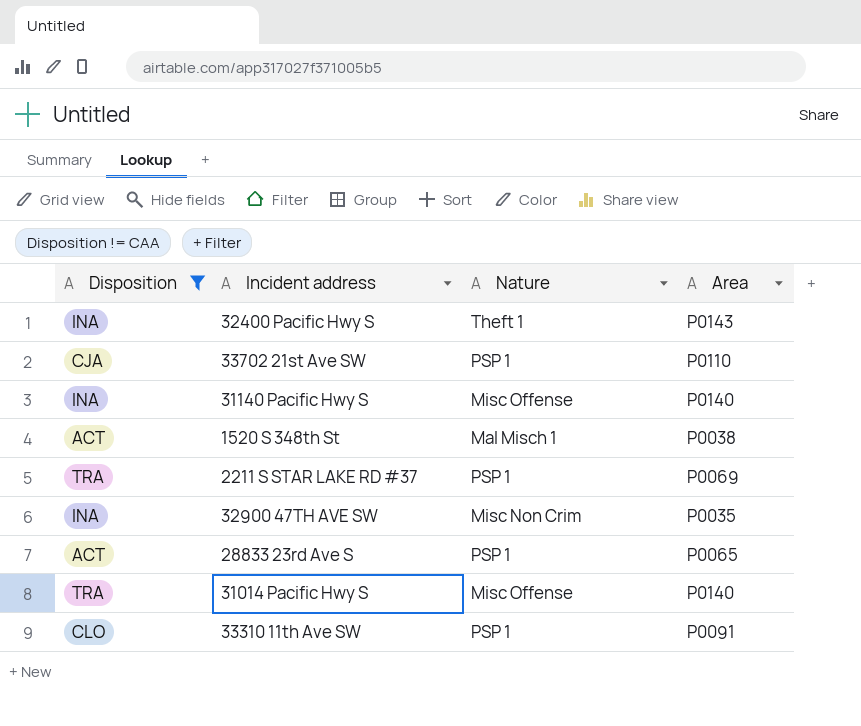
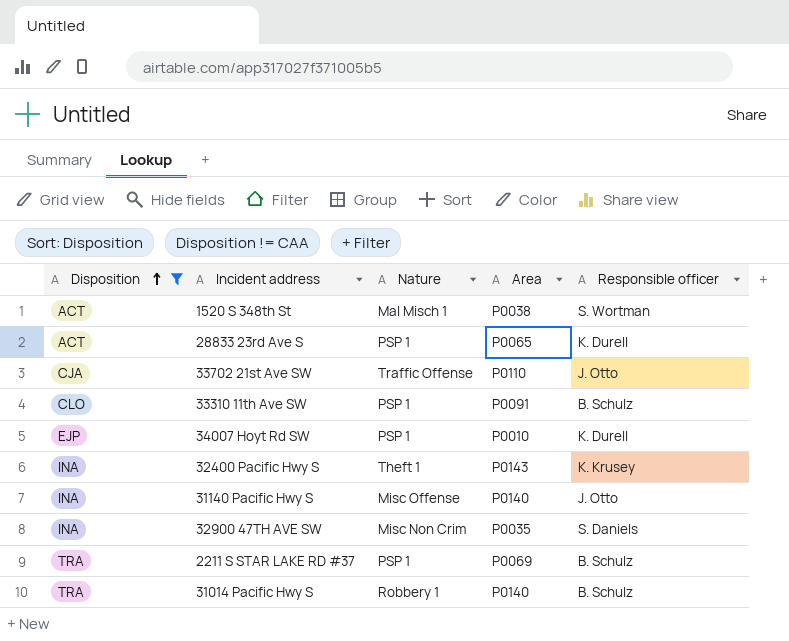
row order: none -> Disposition ascending
column Responsible officer | position: none -> 5
33702 21st Ave SW | Nature: PSP 1 -> Traffic Offense
row 34007 Hoyt Rd SW: none -> EJP | PSP 1 | P0010 | K. Durell
31014 Pacific Hwy S | Nature: Misc Offense -> Robbery 1

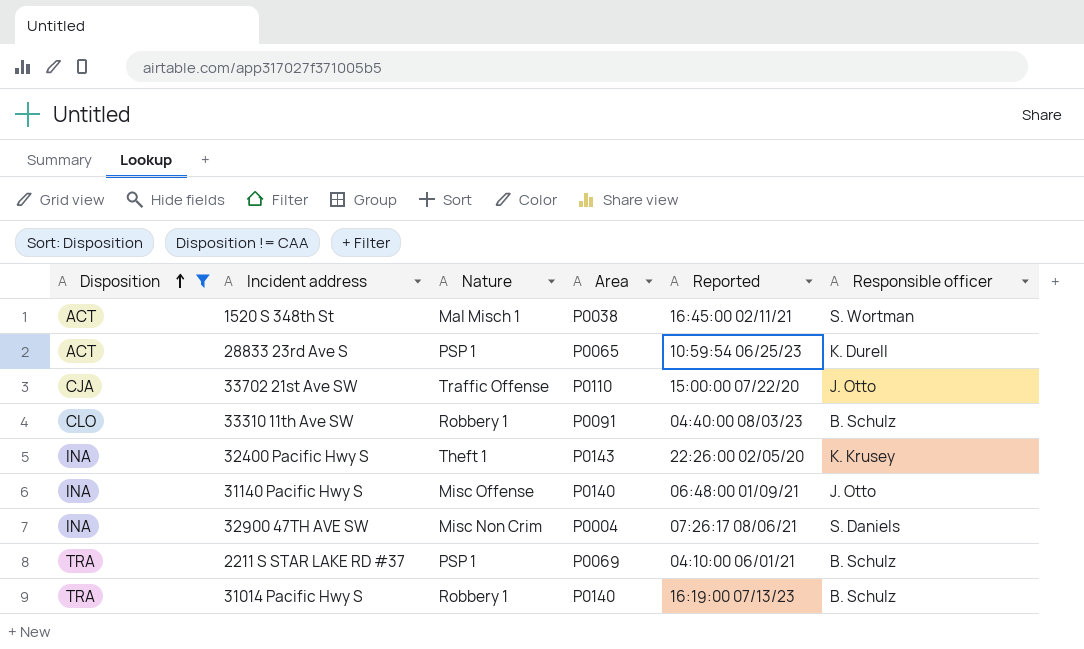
column Reported | position: none -> 5
row 34007 Hoyt Rd SW: EJP | PSP 1 | P0010 | K. Durell -> none
33310 11th Ave SW | Nature: PSP 1 -> Robbery 1
32900 47TH AVE SW | Area: P0035 -> P0004

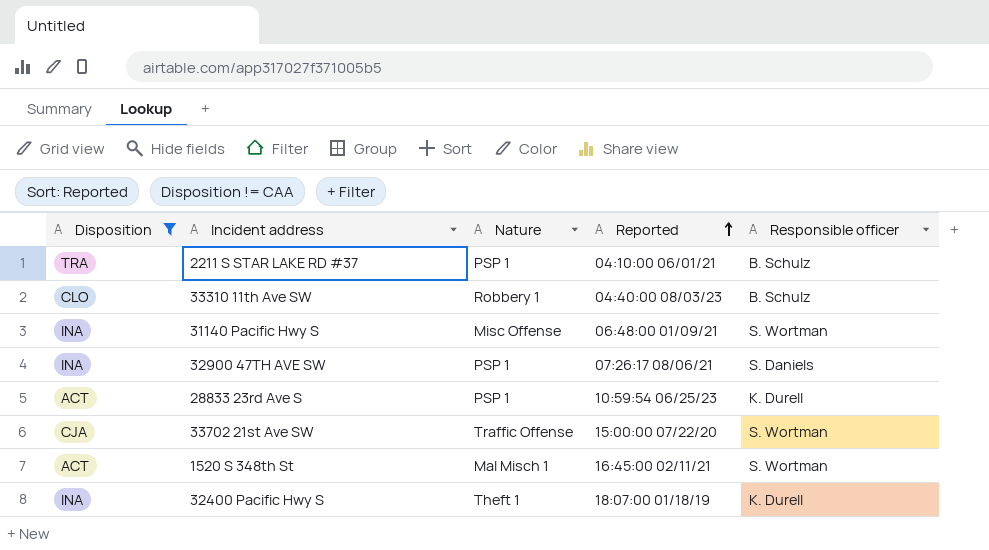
row order: Disposition ascending -> Reported ascending
column Area | position: 4 -> none
row 31014 Pacific Hwy S: TRA | Robbery 1 | P0140 | 16:19:00 07/13/23 | B. Schulz -> none
31140 Pacific Hwy S | Responsible officer: J. Otto -> S. Wortman
32900 47TH AVE SW | Nature: Misc Non Crim -> PSP 1
33702 21st Ave SW | Responsible officer: J. Otto -> S. Wortman
32400 Pacific Hwy S | Reported: 22:26:00 02/05/20 -> 18:07:00 01/18/19
32400 Pacific Hwy S | Responsible officer: K. Krusey -> K. Durell

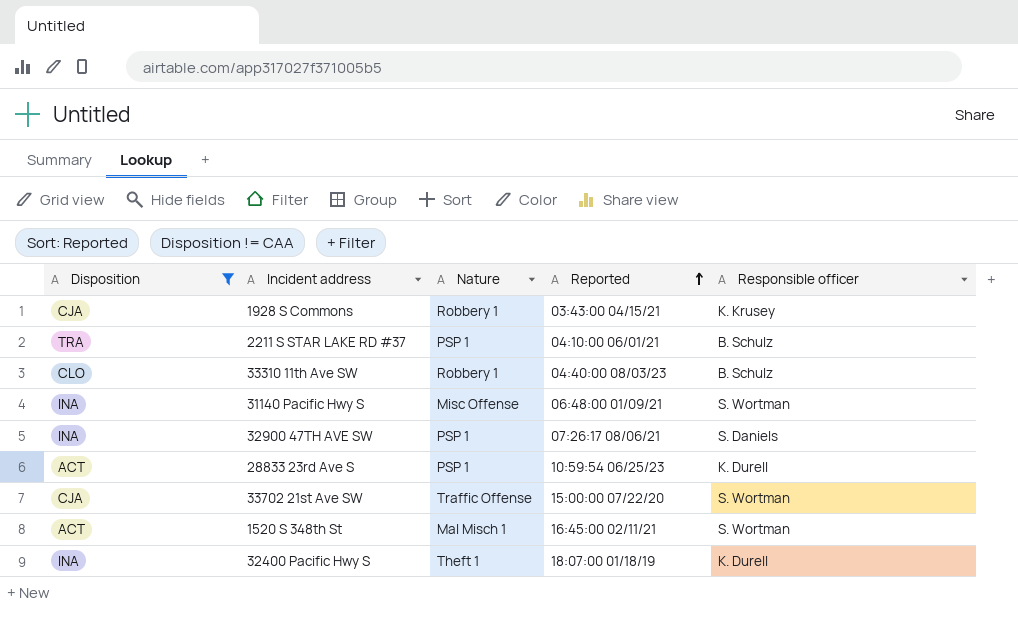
row 1928 S Commons: none -> CJA | Robbery 1 | 03:43:00 04/15/21 | K. Krusey

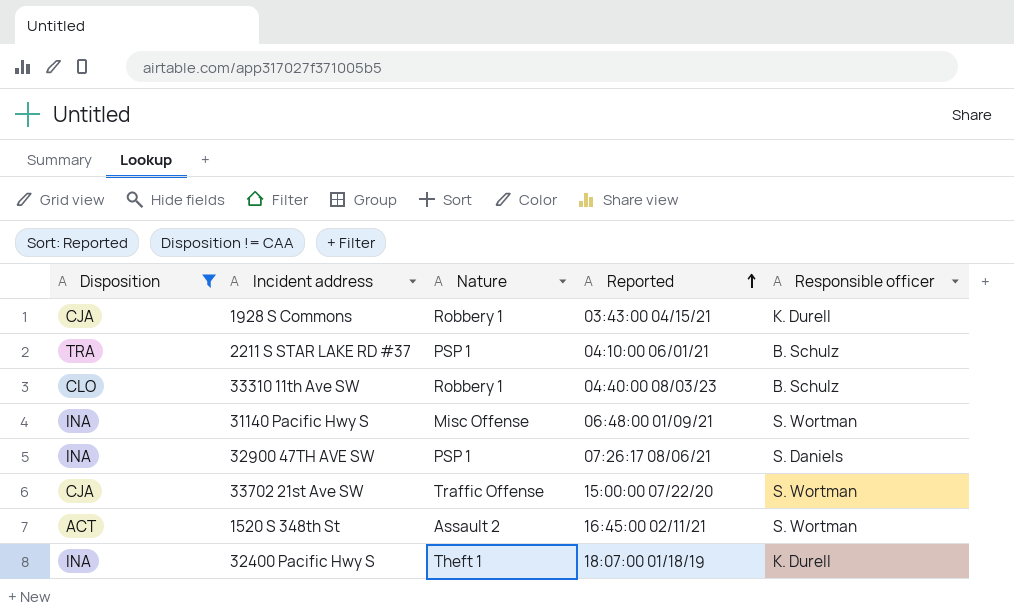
row 28833 23rd Ave S: ACT | PSP 1 | 10:59:54 06/25/23 | K. Durell -> none
1928 S Commons | Responsible officer: K. Krusey -> K. Durell
1520 S 348th St | Nature: Mal Misch 1 -> Assault 2

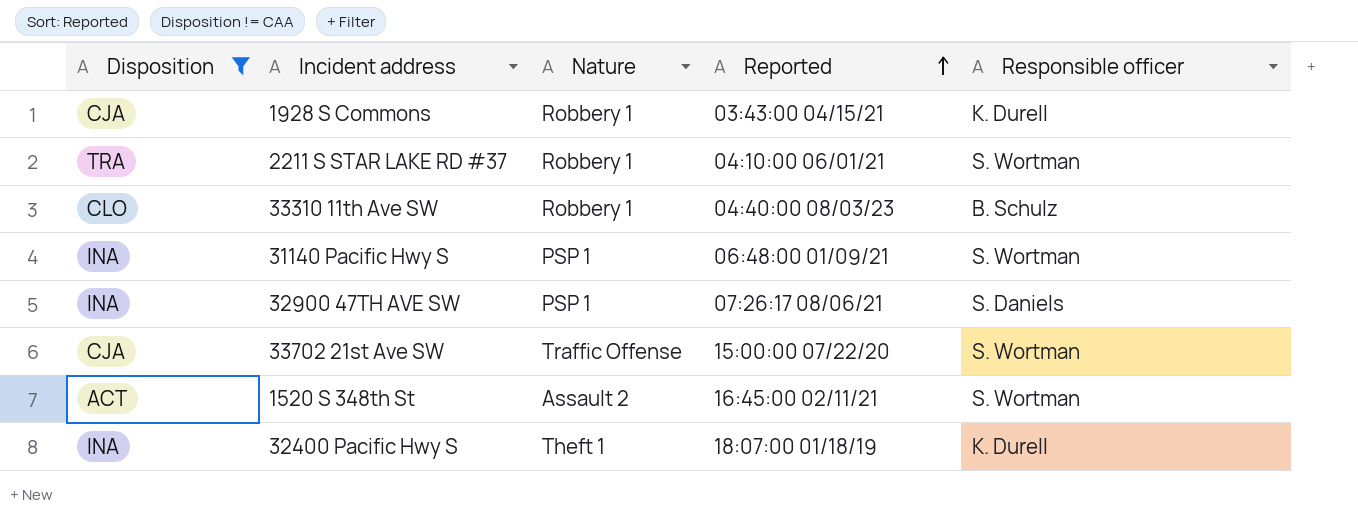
2211 S STAR LAKE RD #37 | Nature: PSP 1 -> Robbery 1
2211 S STAR LAKE RD #37 | Responsible officer: B. Schulz -> S. Wortman
31140 Pacific Hwy S | Nature: Misc Offense -> PSP 1

